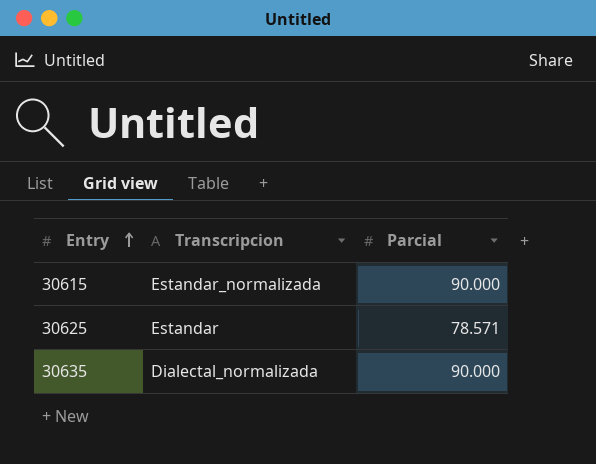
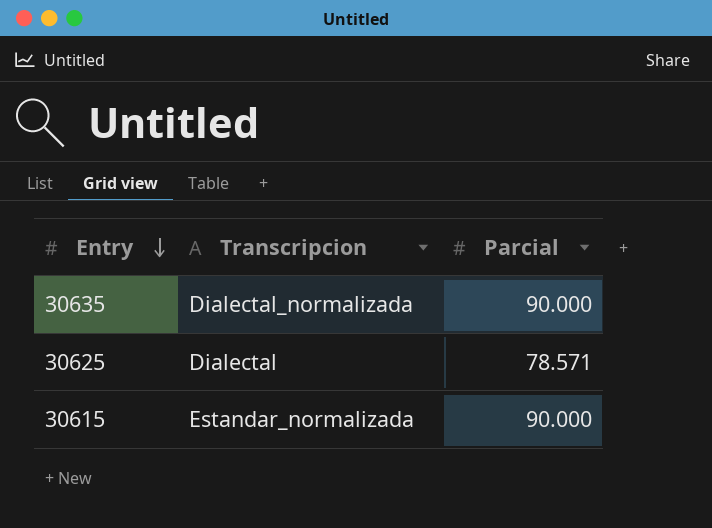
row order: Entry ascending -> Entry descending
30625 | Transcripcion: Estandar -> Dialectal

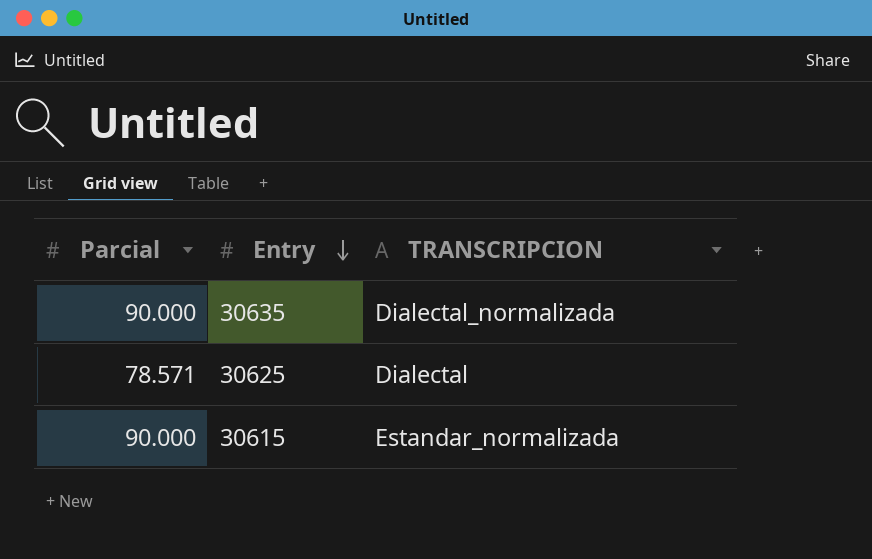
column Parcial | position: 3 -> 1
column name: Transcripcion -> TRANSCRIPCION

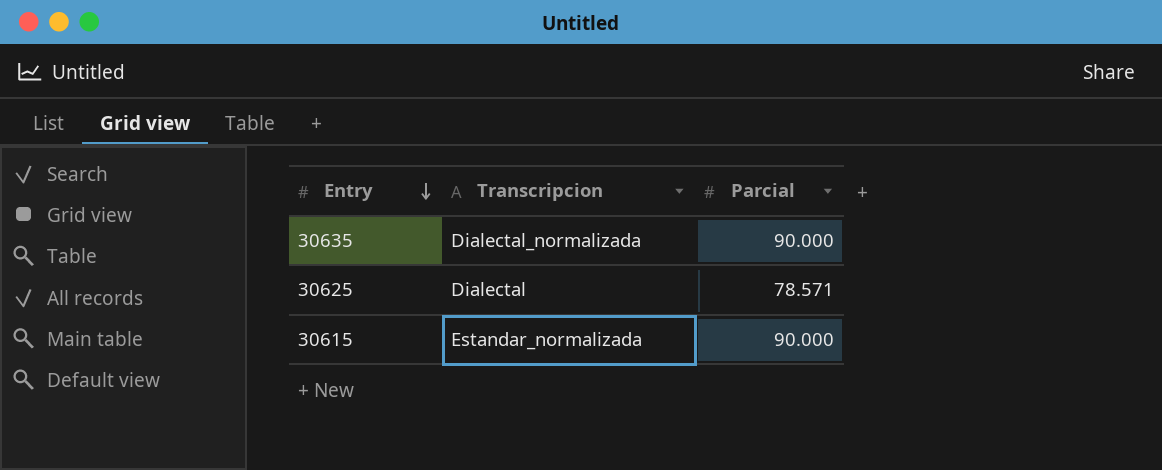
column name: TRANSCRIPCION -> Transcripcion
column Parcial | position: 1 -> 3

